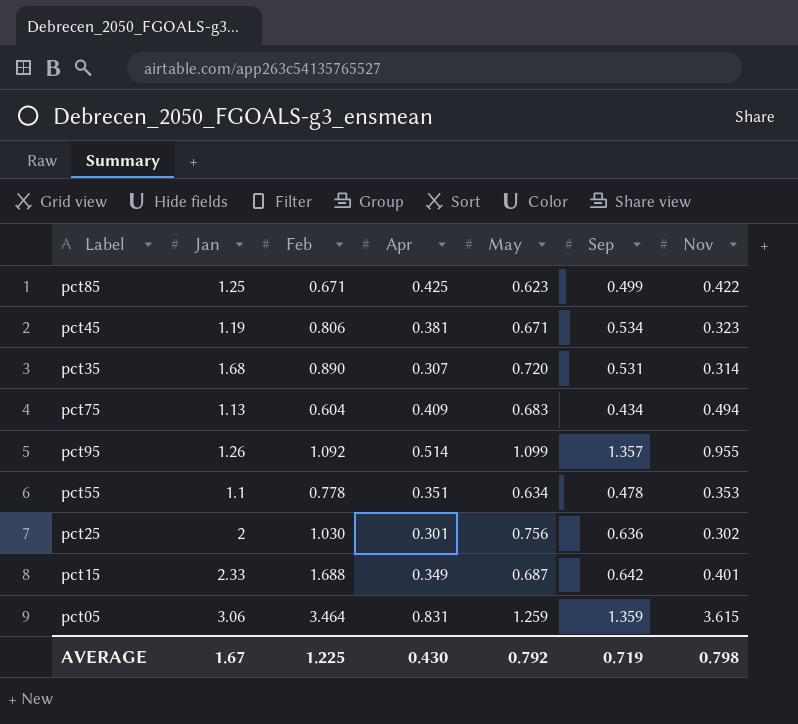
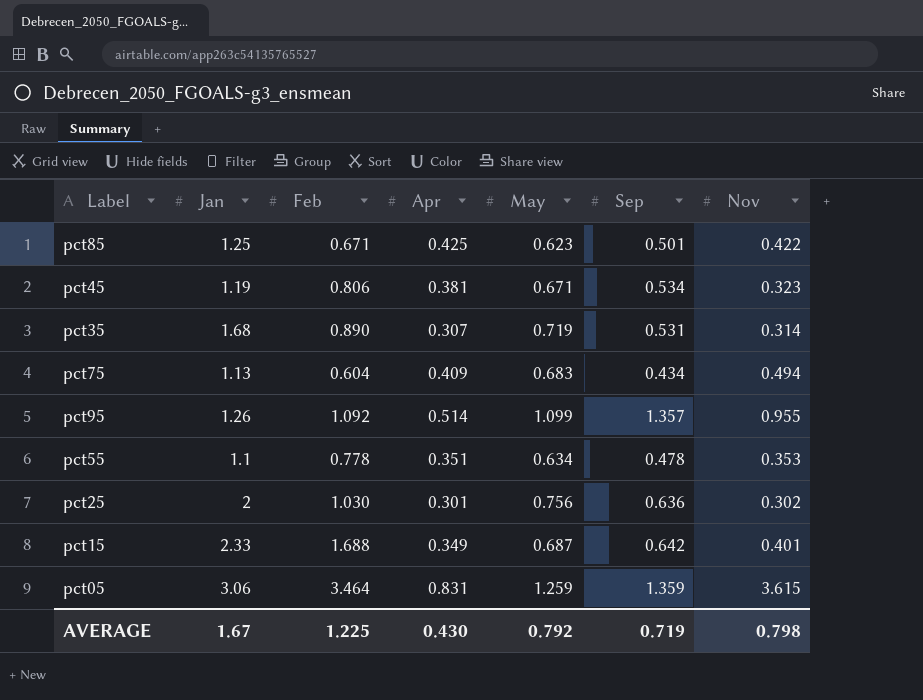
pct85 | Sep: 0.499 -> 0.501
pct35 | May: 0.720 -> 0.719

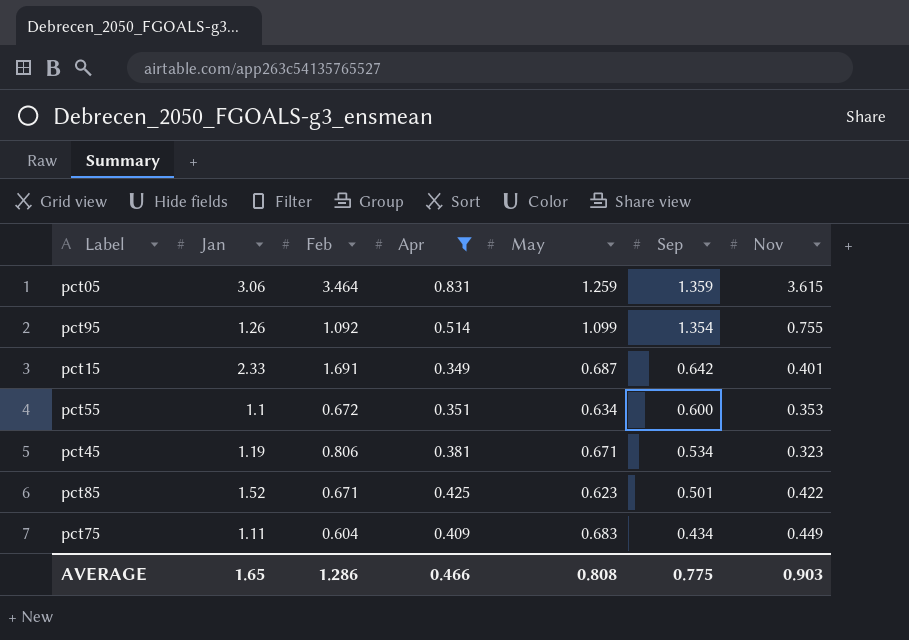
filter: none -> Apr >= 0.349
row order: none -> Sep descending
pct95 | Sep: 1.357 -> 1.354
pct95 | Nov: 0.955 -> 0.755
pct15 | Feb: 1.688 -> 1.691
pct55 | Feb: 0.778 -> 0.672
pct55 | Sep: 0.478 -> 0.600
pct85 | Jan: 1.25 -> 1.52
pct75 | Jan: 1.13 -> 1.11
pct75 | Nov: 0.494 -> 0.449
AVERAGE | Jan: 1.67 -> 1.65
AVERAGE | Feb: 1.225 -> 1.286
AVERAGE | Apr: 0.430 -> 0.466
AVERAGE | May: 0.792 -> 0.808
AVERAGE | Sep: 0.719 -> 0.775
AVERAGE | Nov: 0.798 -> 0.903

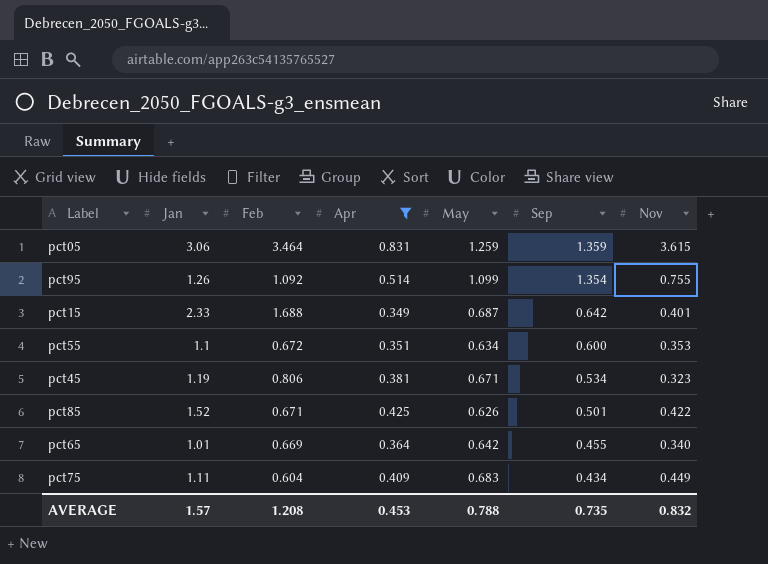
pct15 | Feb: 1.691 -> 1.688
pct85 | May: 0.623 -> 0.626
row pct65: none -> 1.01 | 0.669 | 0.364 | 0.642 | 0.455 | 0.340
AVERAGE | Jan: 1.65 -> 1.57
AVERAGE | Feb: 1.286 -> 1.208
AVERAGE | Apr: 0.466 -> 0.453
AVERAGE | May: 0.808 -> 0.788
AVERAGE | Sep: 0.775 -> 0.735
AVERAGE | Nov: 0.903 -> 0.832

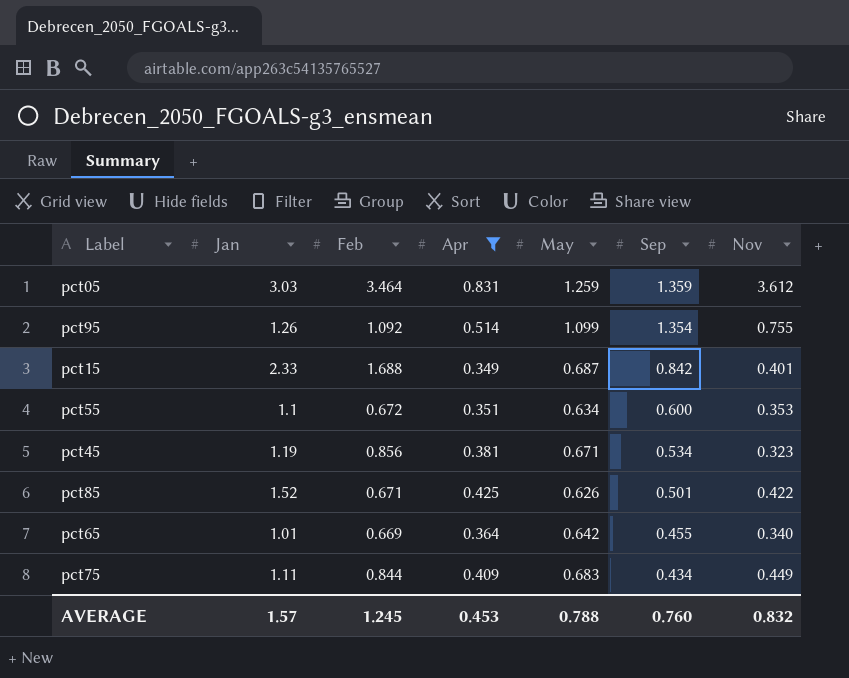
pct05 | Jan: 3.06 -> 3.03
pct05 | Nov: 3.615 -> 3.612
pct15 | Sep: 0.642 -> 0.842
pct45 | Feb: 0.806 -> 0.856
pct75 | Feb: 0.604 -> 0.844
AVERAGE | Feb: 1.208 -> 1.245
AVERAGE | Sep: 0.735 -> 0.760

